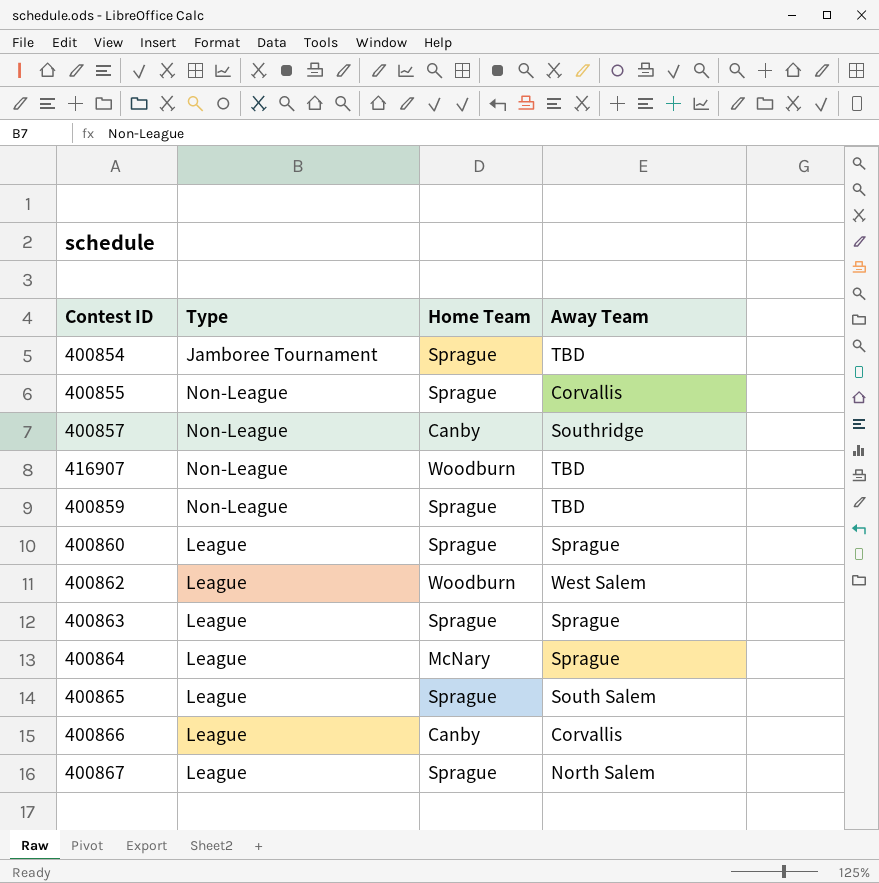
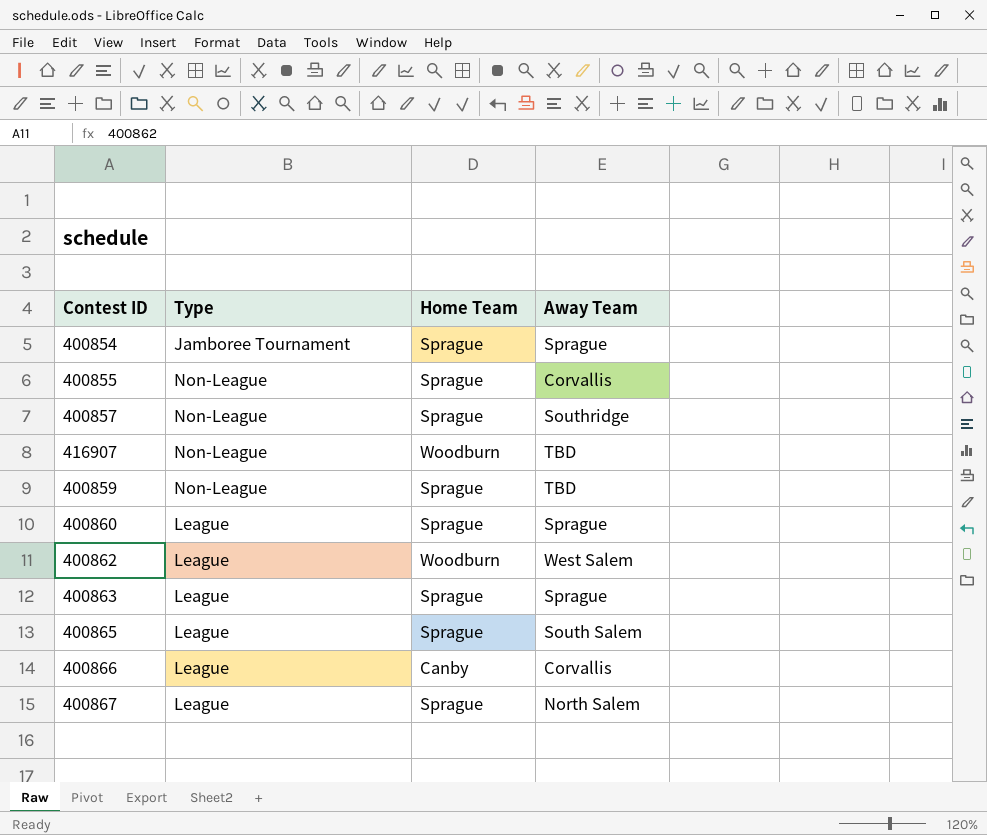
row 400864: League | McNary | Sprague -> none
400854 | Away Team: TBD -> Sprague
400857 | Home Team: Canby -> Sprague

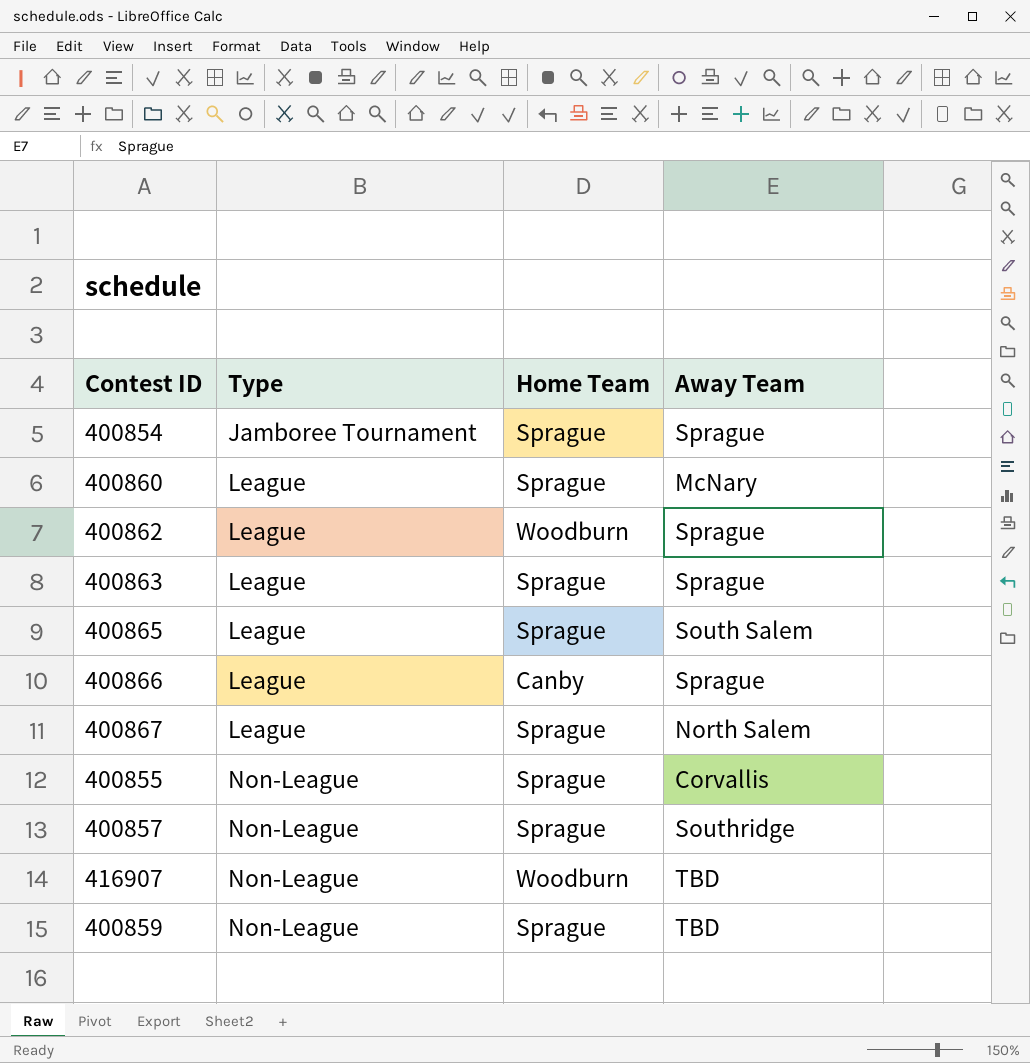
row order: none -> Type ascending
400860 | Away Team: Sprague -> McNary
400862 | Away Team: West Salem -> Sprague
400866 | Away Team: Corvallis -> Sprague

